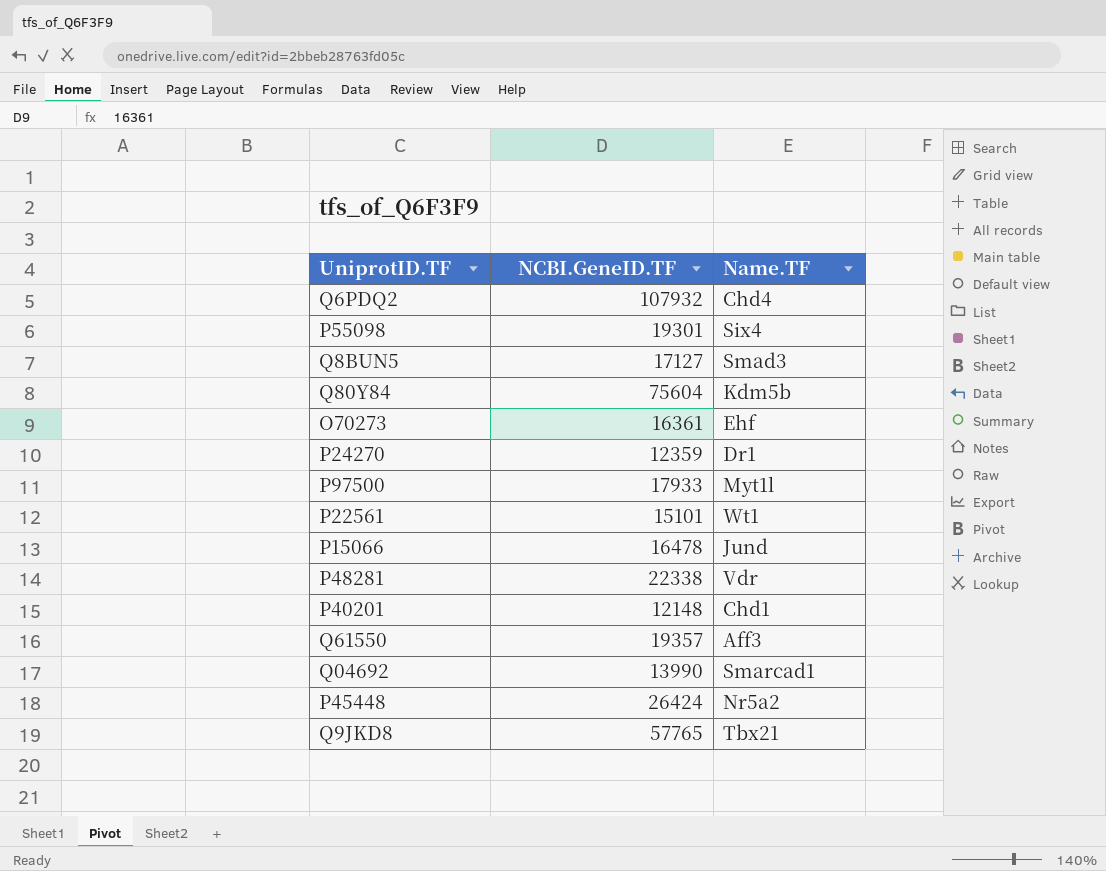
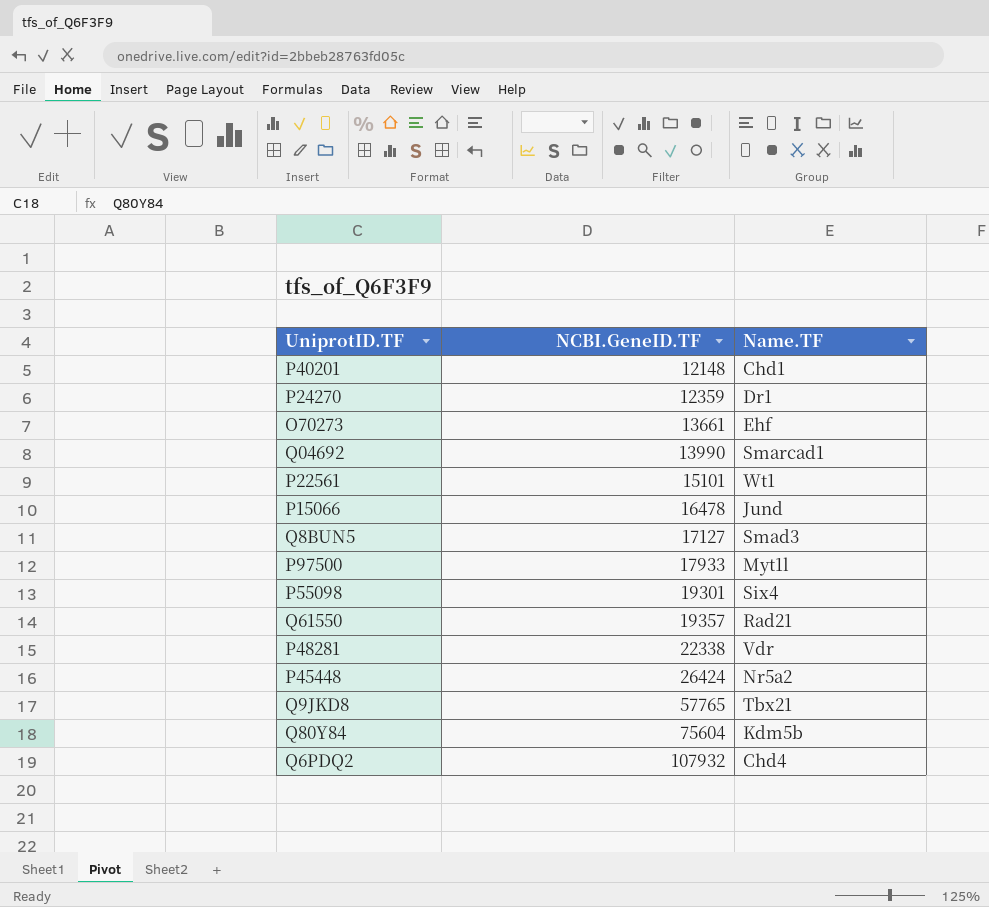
row order: none -> NCBI.GeneID.TF ascending
O70273 | NCBI.GeneID.TF: 16361 -> 13661
Q61550 | Name.TF: Aff3 -> Rad21

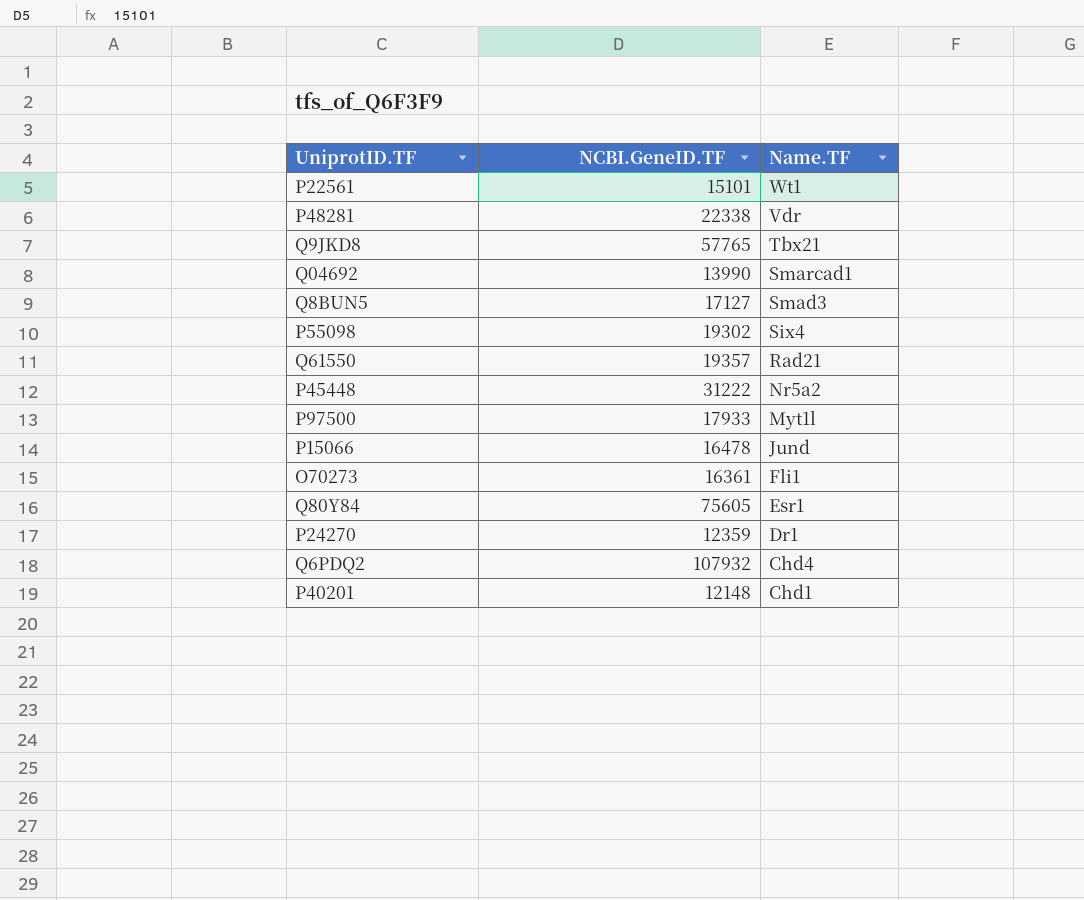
row order: NCBI.GeneID.TF ascending -> Name.TF descending
P55098 | NCBI.GeneID.TF: 19301 -> 19302
P45448 | NCBI.GeneID.TF: 26424 -> 31222
O70273 | NCBI.GeneID.TF: 13661 -> 16361
O70273 | Name.TF: Ehf -> Fli1
Q80Y84 | NCBI.GeneID.TF: 75604 -> 75605
Q80Y84 | Name.TF: Kdm5b -> Esr1

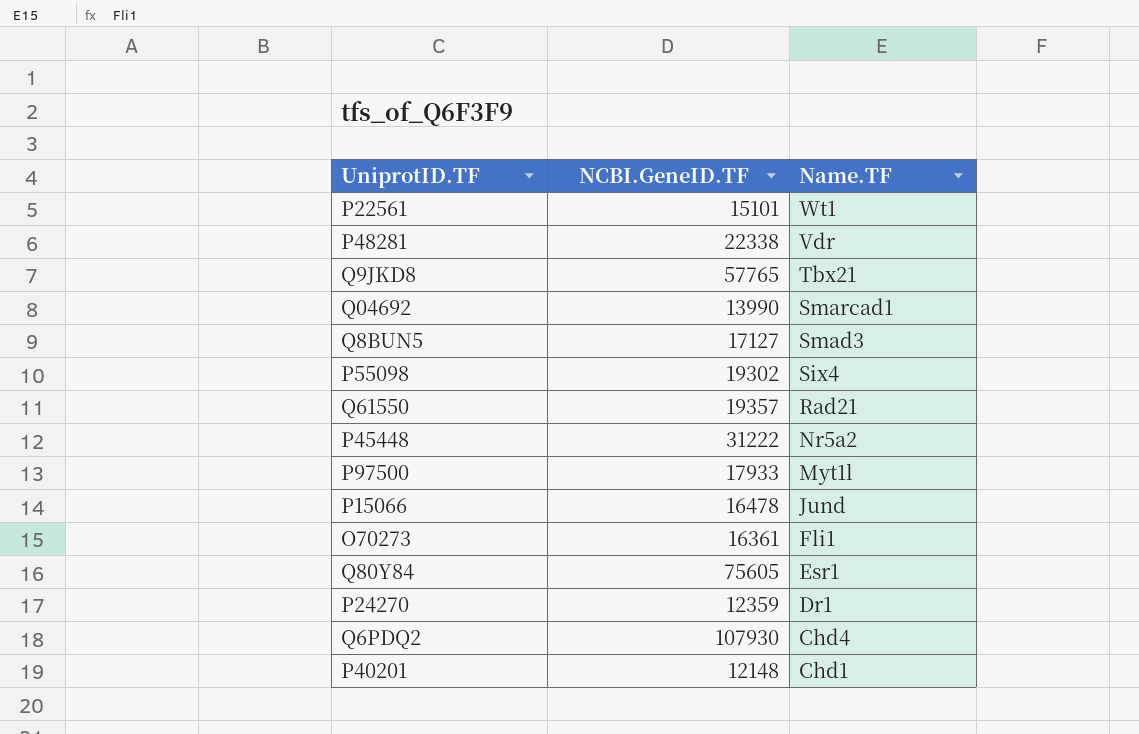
Q6PDQ2 | NCBI.GeneID.TF: 107932 -> 107930

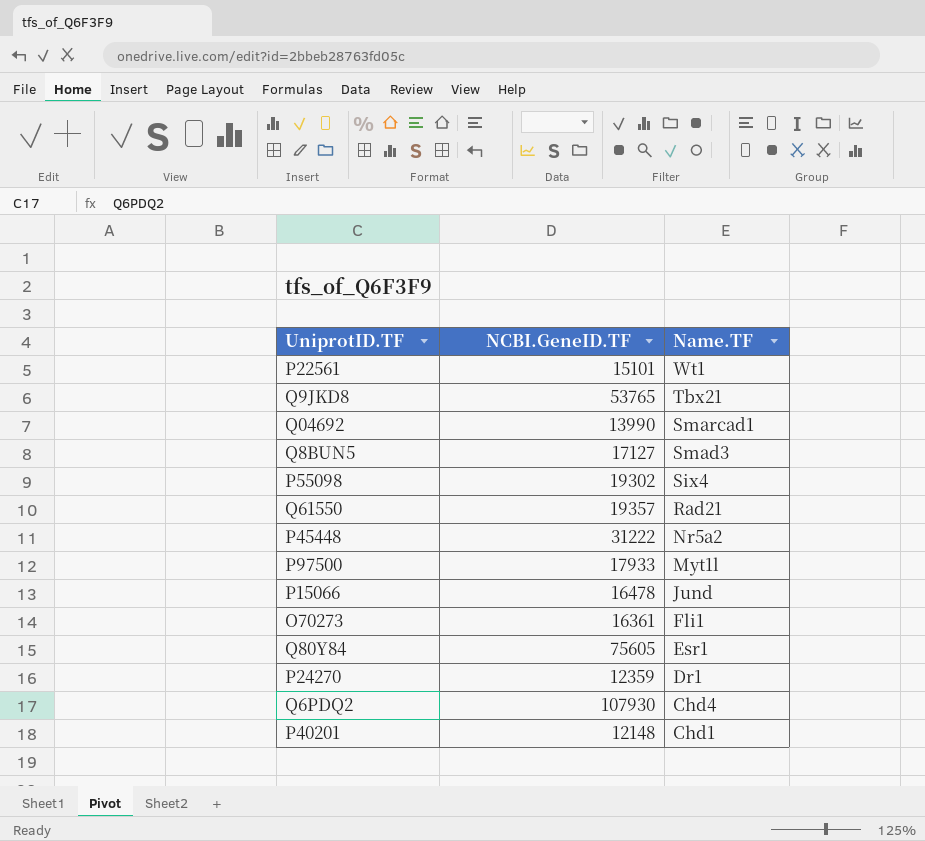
row P48281: 22338 | Vdr -> none
Q9JKD8 | NCBI.GeneID.TF: 57765 -> 53765

